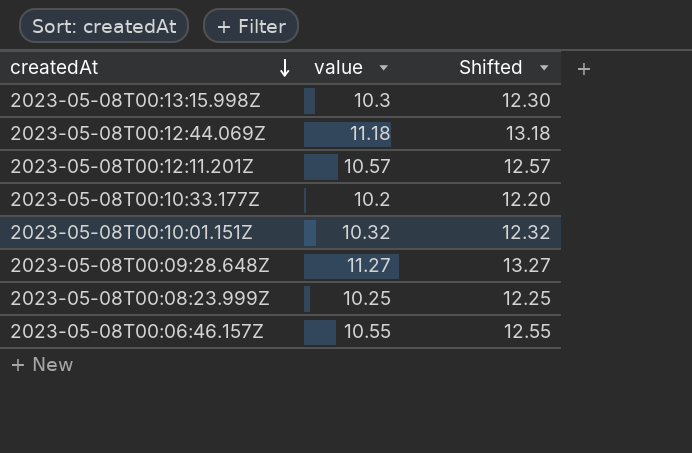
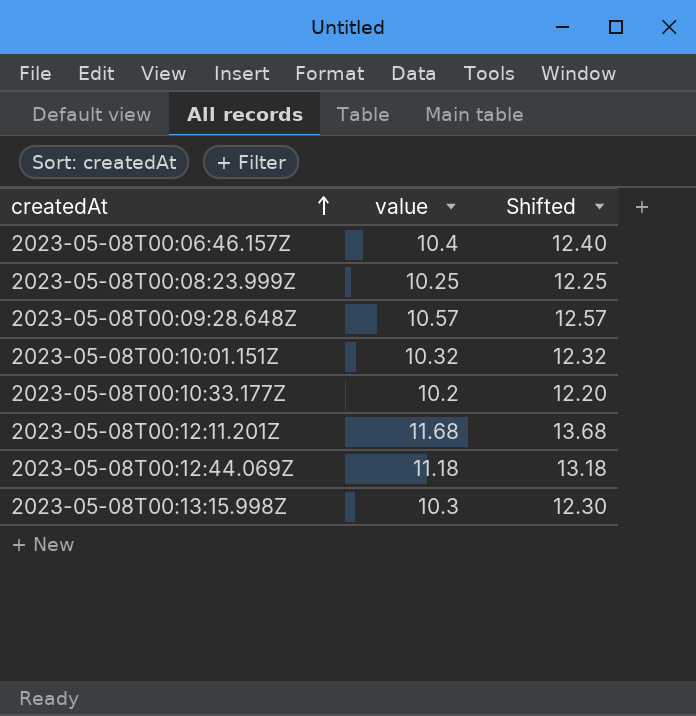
row order: createdAt descending -> createdAt ascending
2023-05-08T00:06:46.157Z | value: 10.55 -> 10.4
2023-05-08T00:06:46.157Z | Shifted: 12.55 -> 12.40
2023-05-08T00:09:28.648Z | value: 11.27 -> 10.57
2023-05-08T00:09:28.648Z | Shifted: 13.27 -> 12.57
2023-05-08T00:12:11.201Z | value: 10.57 -> 11.68
2023-05-08T00:12:11.201Z | Shifted: 12.57 -> 13.68

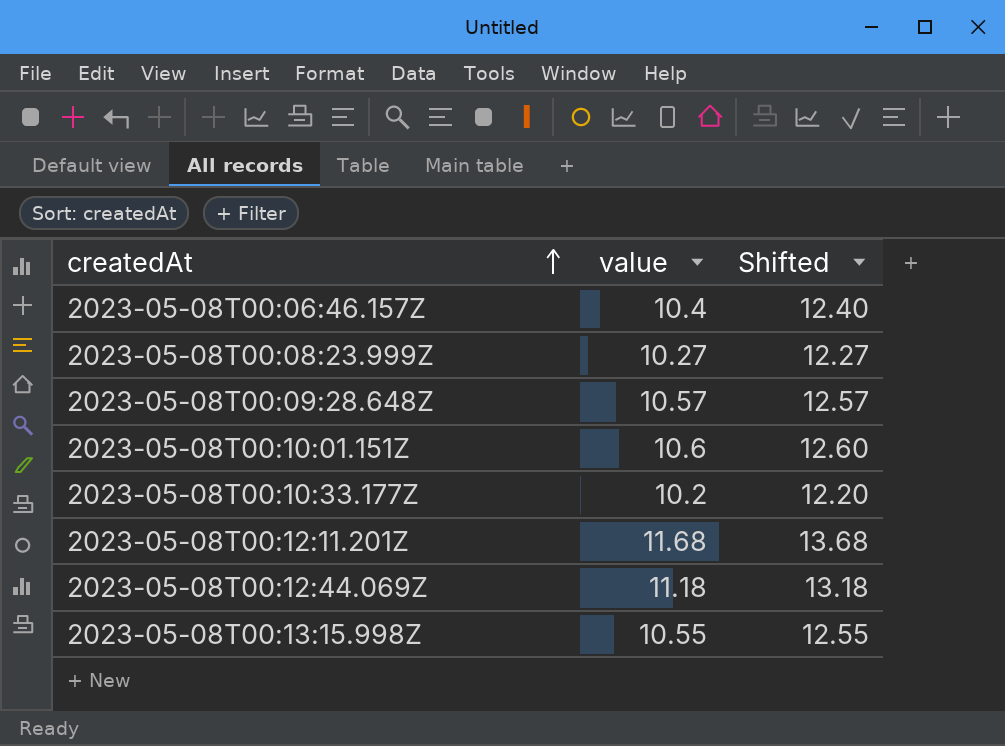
2023-05-08T00:08:23.999Z | value: 10.25 -> 10.27
2023-05-08T00:08:23.999Z | Shifted: 12.25 -> 12.27
2023-05-08T00:10:01.151Z | value: 10.32 -> 10.6
2023-05-08T00:10:01.151Z | Shifted: 12.32 -> 12.60
2023-05-08T00:13:15.998Z | value: 10.3 -> 10.55
2023-05-08T00:13:15.998Z | Shifted: 12.30 -> 12.55

